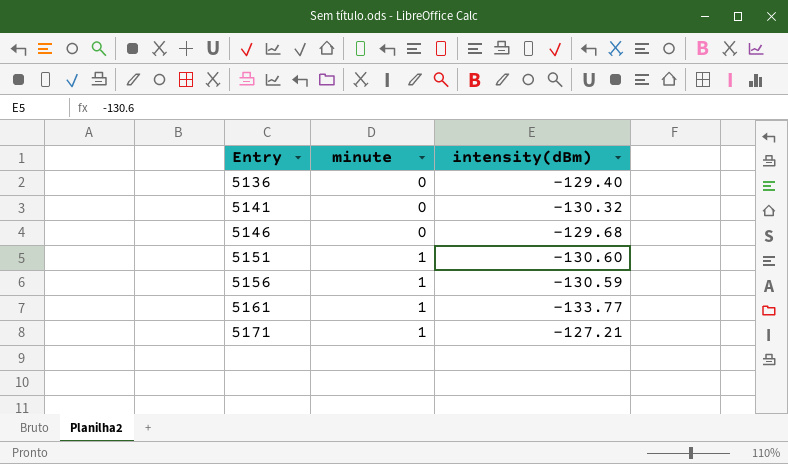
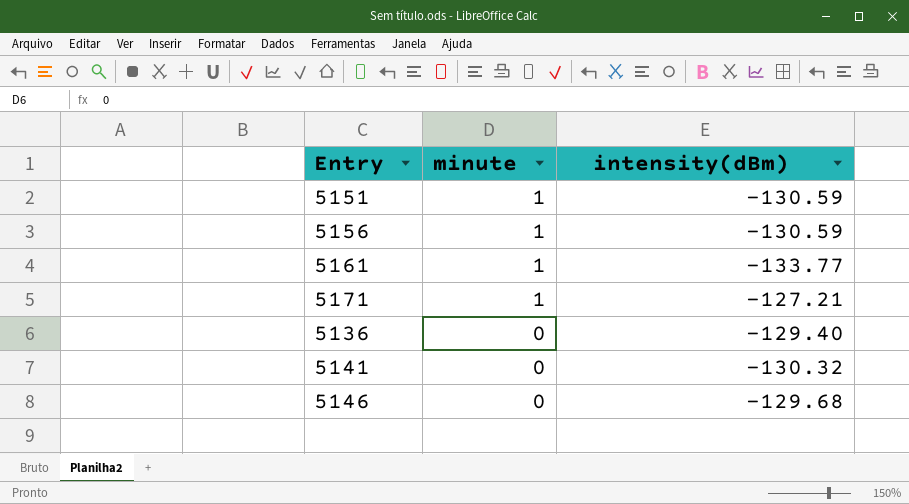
row order: Entry ascending -> minute descending
5151 | intensity(dBm): -130.60 -> -130.59

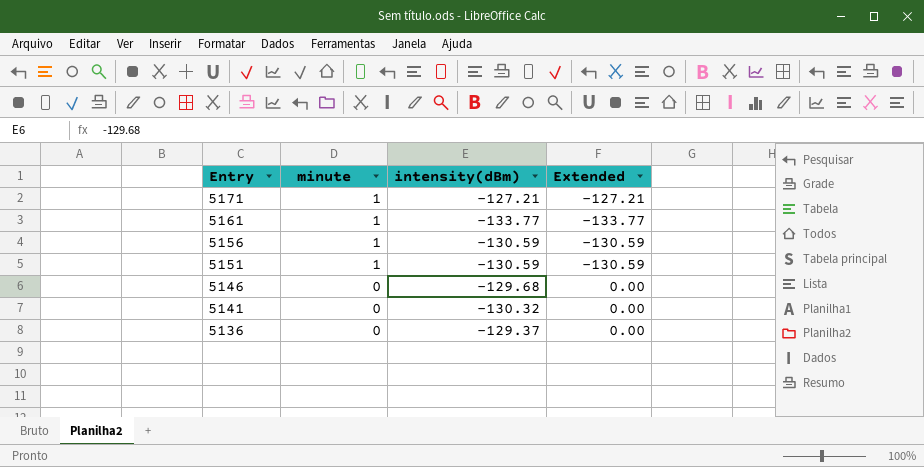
row order: minute descending -> Entry descending
column Extended | formula: none -> [minute] * [intensity(dBm)]
5136 | intensity(dBm): -129.40 -> -129.37

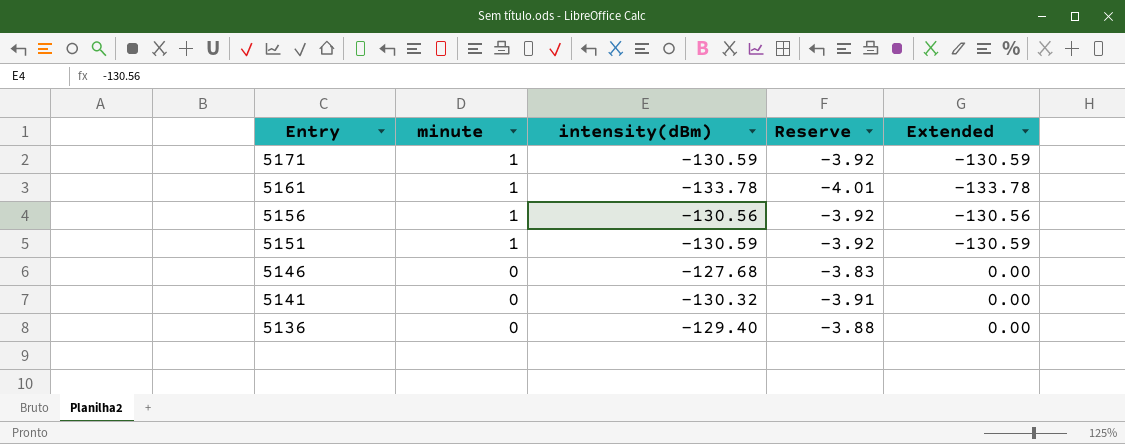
column Reserve | formula: none -> [intensity(dBm)] * 0.03
5171 | intensity(dBm): -127.21 -> -130.59
5171 | Extended: -127.21 -> -130.59
5161 | intensity(dBm): -133.77 -> -133.78
5161 | Extended: -133.77 -> -133.78
5156 | intensity(dBm): -130.59 -> -130.56
5156 | Extended: -130.59 -> -130.56
5146 | intensity(dBm): -129.68 -> -127.68
5136 | intensity(dBm): -129.37 -> -129.40

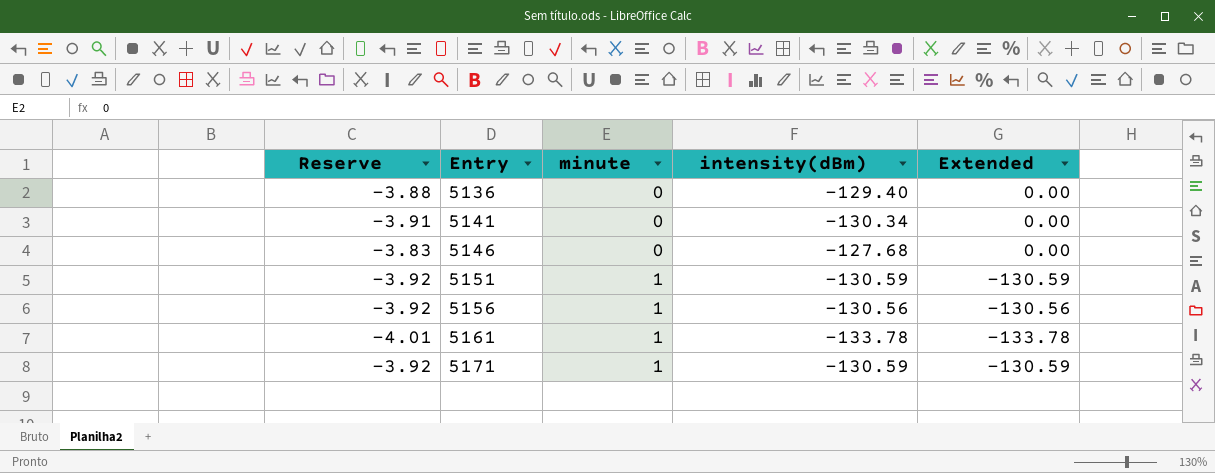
row order: Entry descending -> Entry ascending
column Reserve | position: 4 -> 1
5141 | intensity(dBm): -130.32 -> -130.34

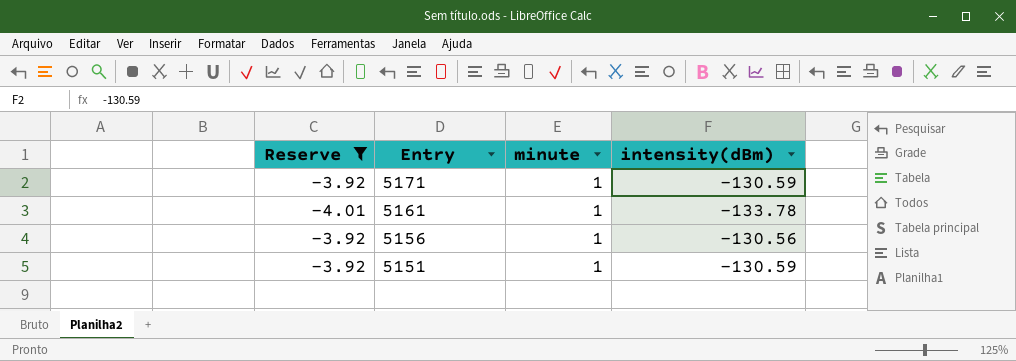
filter: none -> Reserve <= -3.92
row order: Entry ascending -> Entry descending
column Extended | formula: [minute] * [intensity(dBm)] -> none

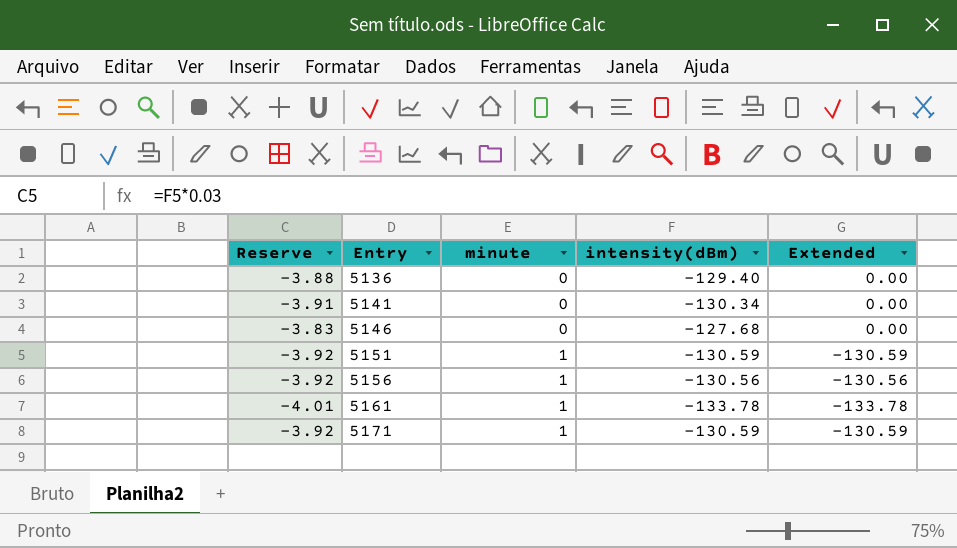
filter: Reserve <= -3.92 -> none
row order: Entry descending -> Entry ascending
column Extended | formula: none -> [minute] * [intensity(dBm)]

